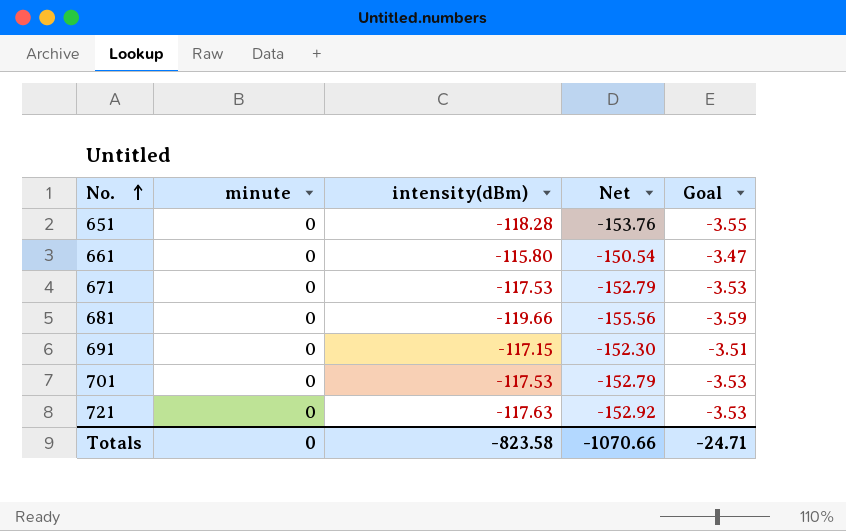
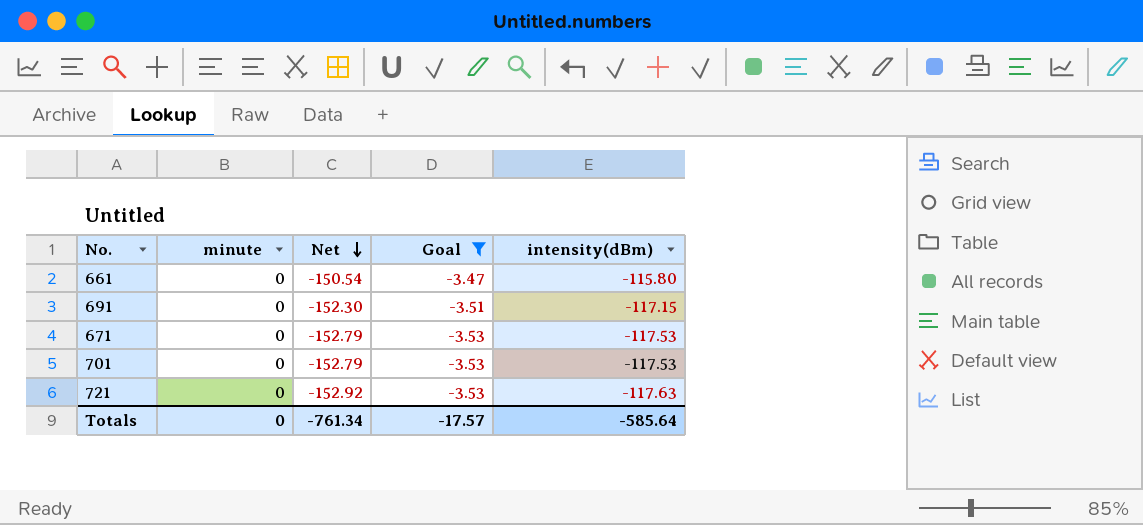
filter: none -> Goal >= -3.53
row order: No. ascending -> Net descending
column intensity(dBm) | position: 3 -> 5
Totals | Net: -1070.66 -> -761.34
Totals | Goal: -24.71 -> -17.57
Totals | intensity(dBm): -823.58 -> -585.64

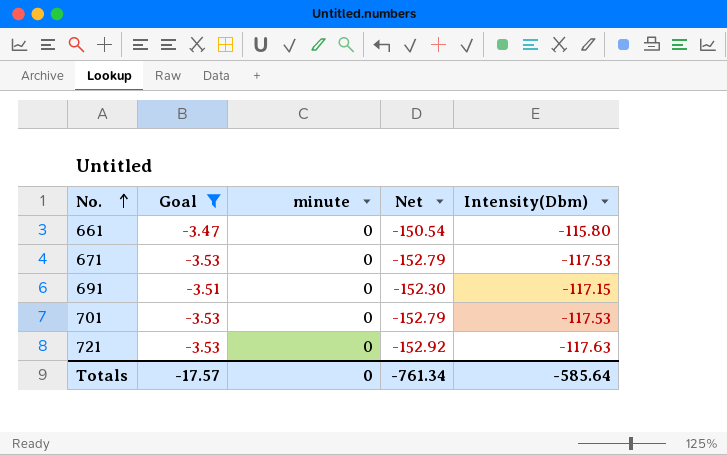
row order: Net descending -> No. ascending
column Goal | position: 4 -> 2
column name: intensity(dBm) -> Intensity(Dbm)

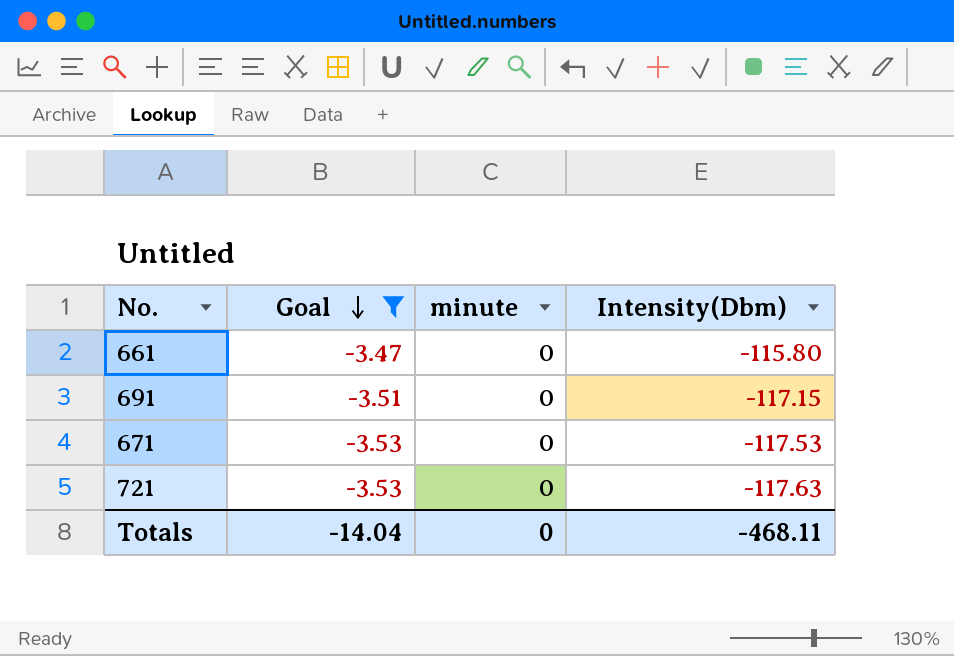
row order: No. ascending -> Goal descending
column Net | formula: [Intensity(Dbm)] * 1.3 -> none
row 701: -3.53 | 0 | -152.79 | -117.53 -> none
Totals | Goal: -17.57 -> -14.04
Totals | Intensity(Dbm): -585.64 -> -468.11

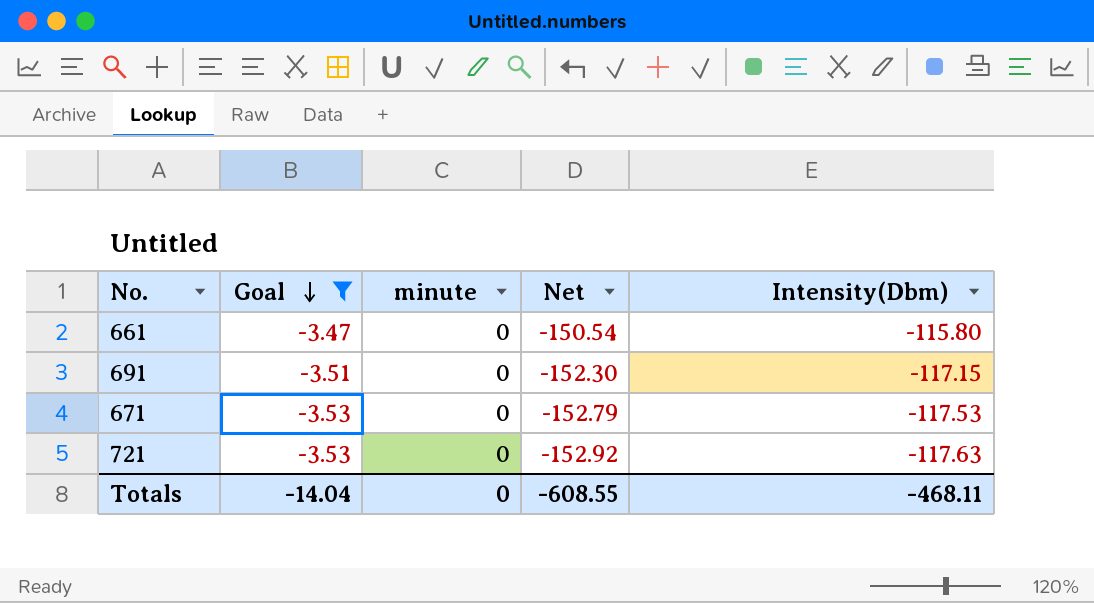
column Net | formula: none -> [Intensity(Dbm)] * 1.3

